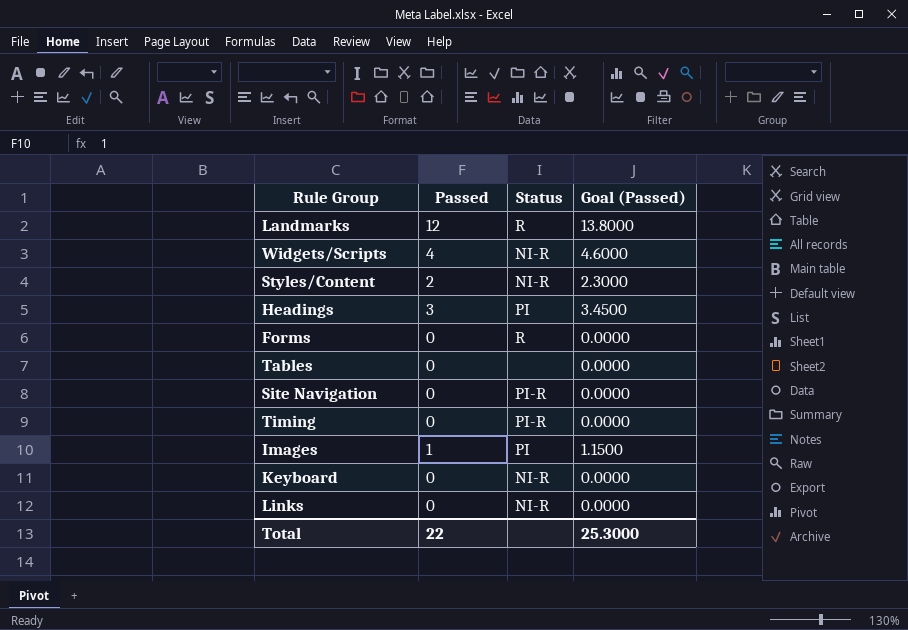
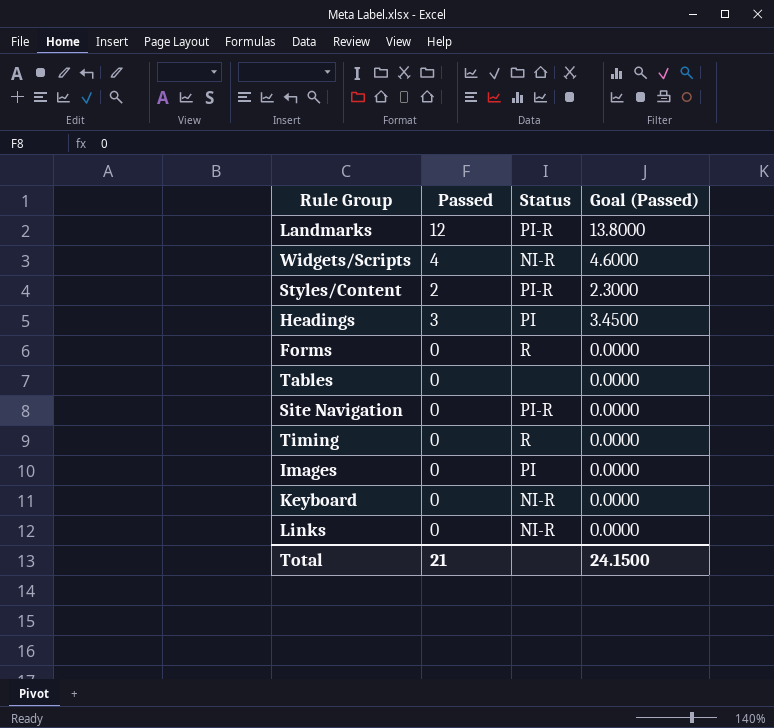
Landmarks | Status: R -> PI-R
Styles/Content | Status: NI-R -> PI-R
Timing | Status: PI-R -> R
Images | Passed: 1 -> 0
Images | Goal (Passed): 1.1500 -> 0.0000
Total | Passed: 22 -> 21
Total | Goal (Passed): 25.3000 -> 24.1500

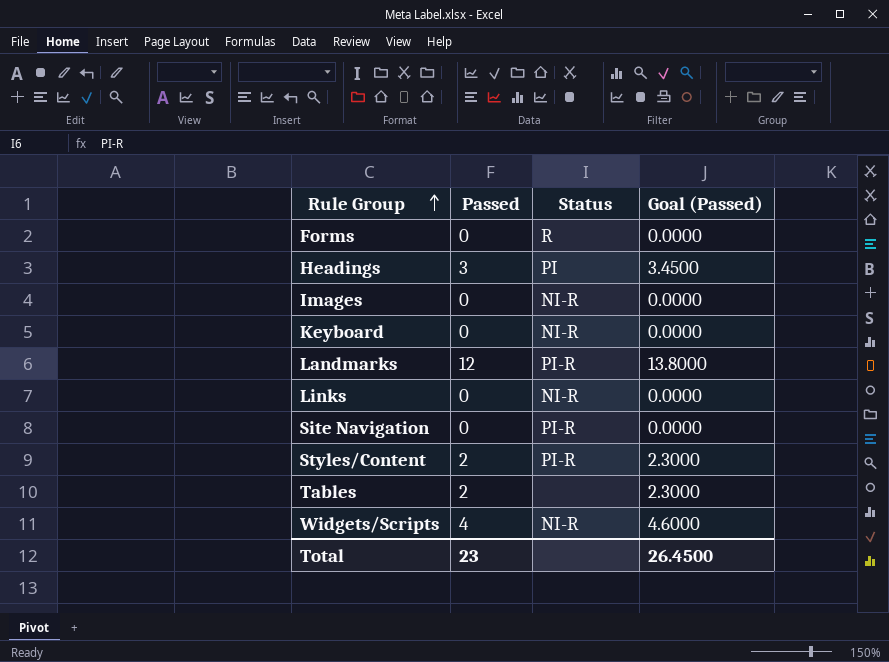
row order: none -> Rule Group ascending
row Timing: 0 | R | 0.0000 -> none
Images | Status: PI -> NI-R
Tables | Passed: 0 -> 2
Tables | Goal (Passed): 0.0000 -> 2.3000
Total | Passed: 21 -> 23
Total | Goal (Passed): 24.1500 -> 26.4500

